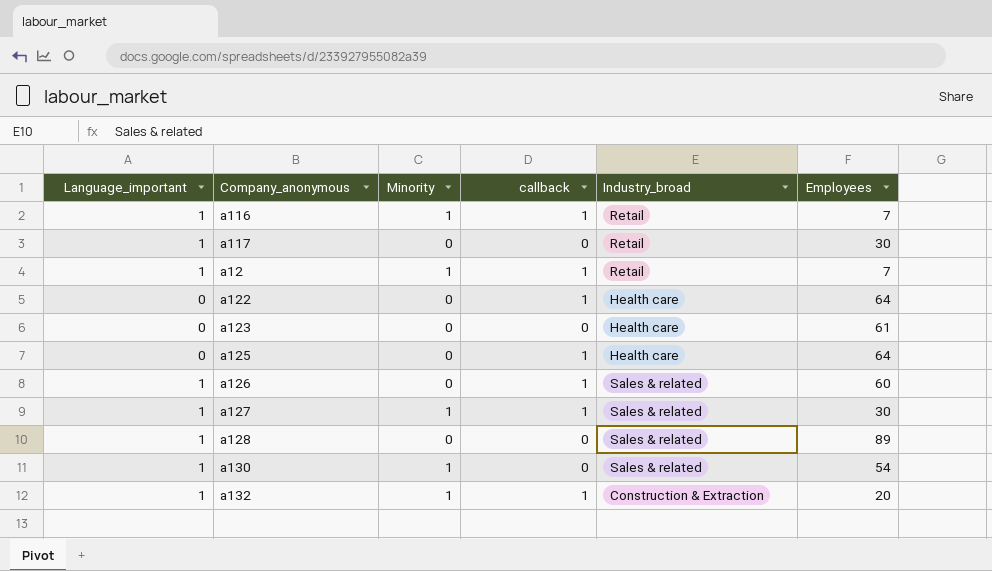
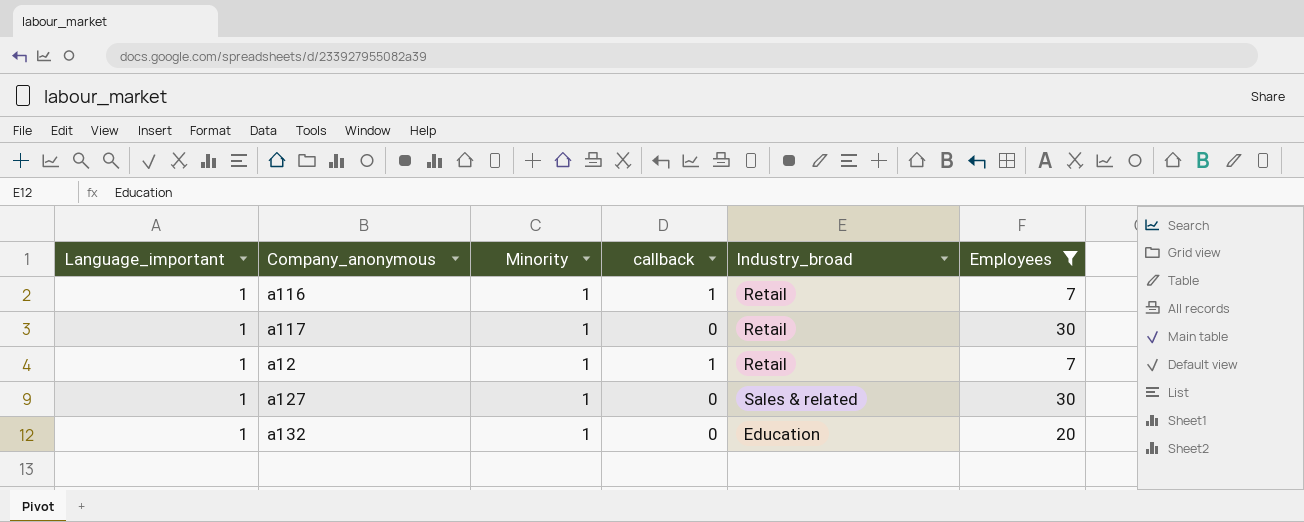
filter: none -> Employees <= 30
a117 | Minority: 0 -> 1
a127 | callback: 1 -> 0
a132 | callback: 1 -> 0
a132 | Industry_broad: Construction & Extraction -> Education

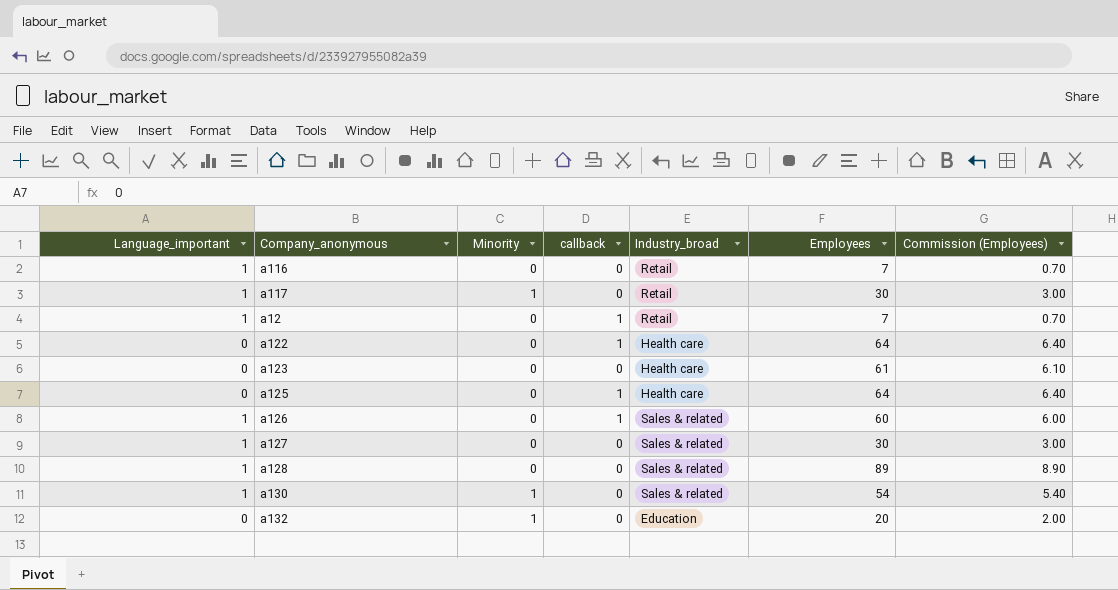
filter: Employees <= 30 -> none
column Commission (Employees) | formula: none -> [Employees] * 0.1
a116 | Minority: 1 -> 0
a116 | callback: 1 -> 0
a12 | Minority: 1 -> 0
a127 | Minority: 1 -> 0
a132 | Language_important: 1 -> 0

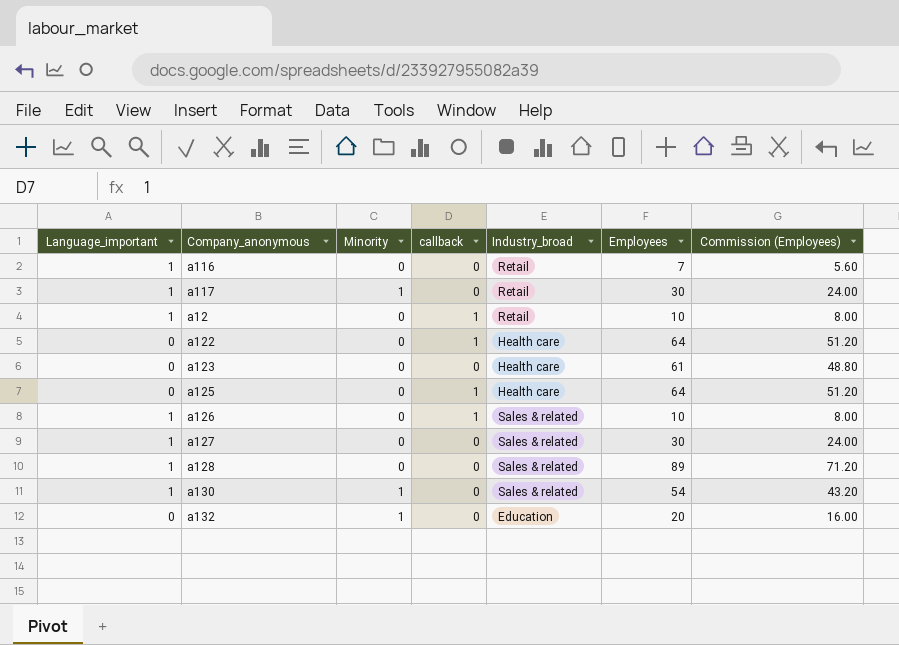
column Commission (Employees) | formula: [Employees] * 0.1 -> [Employees] * 0.8
a12 | Employees: 7 -> 10
a126 | Employees: 60 -> 10

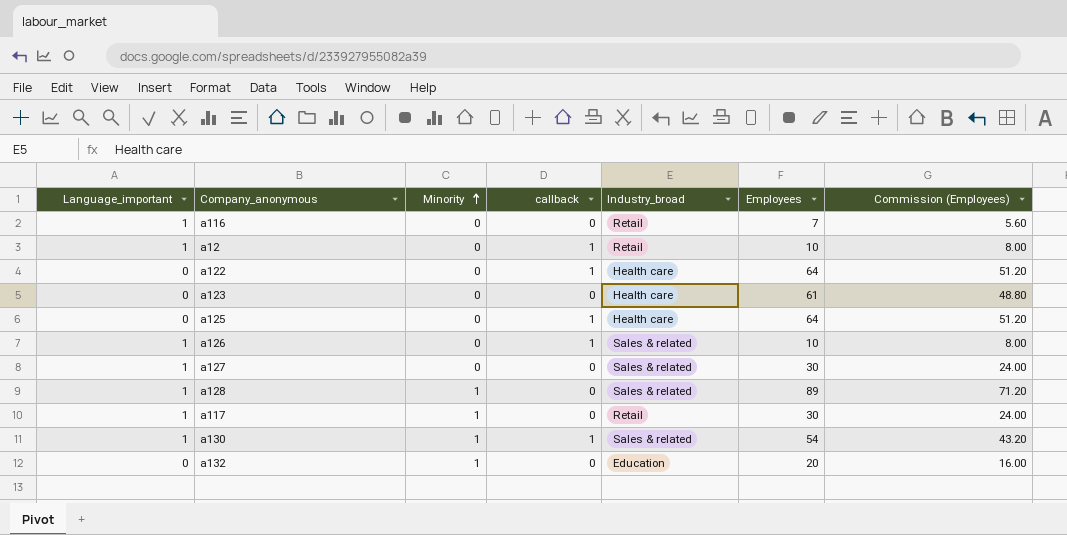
row order: none -> Minority ascending
a128 | Minority: 0 -> 1
a130 | callback: 0 -> 1

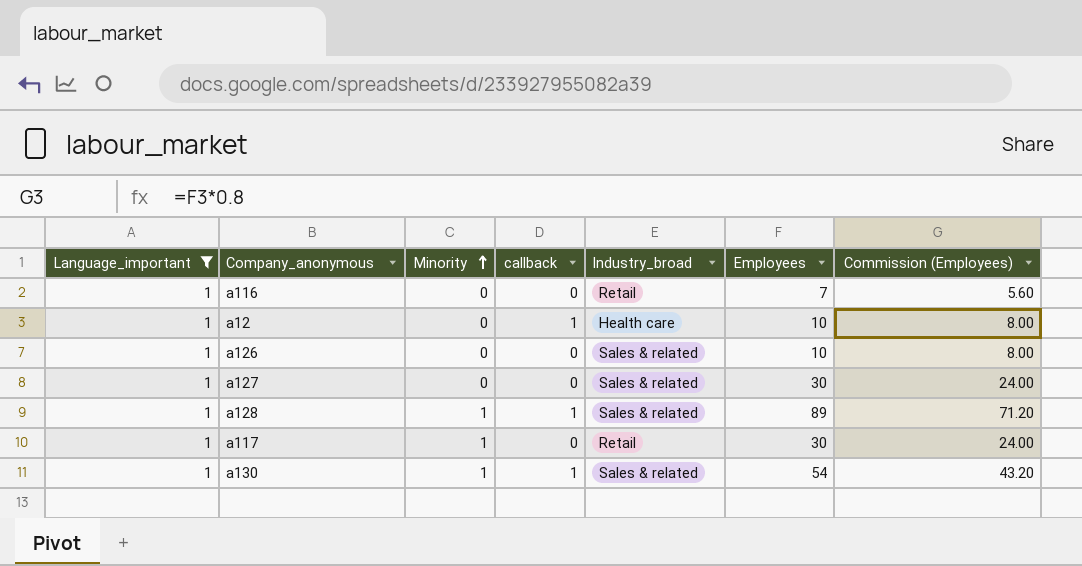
filter: none -> Language_important = 1
a12 | Industry_broad: Retail -> Health care
a126 | callback: 1 -> 0
a128 | callback: 0 -> 1

